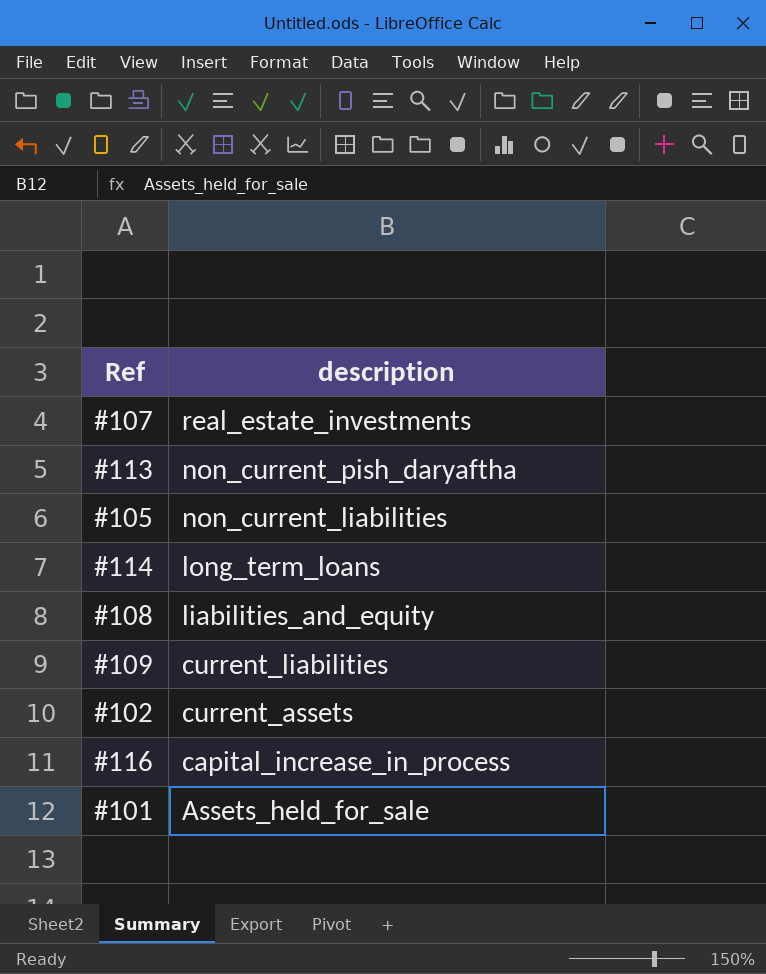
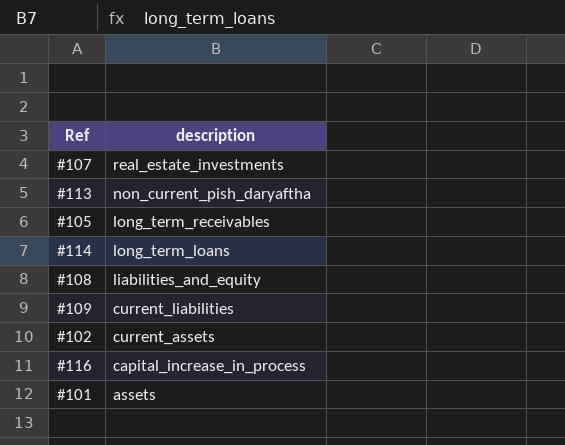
#105 | description: non_current_liabilities -> long_term_receivables
#101 | description: Assets_held_for_sale -> assets

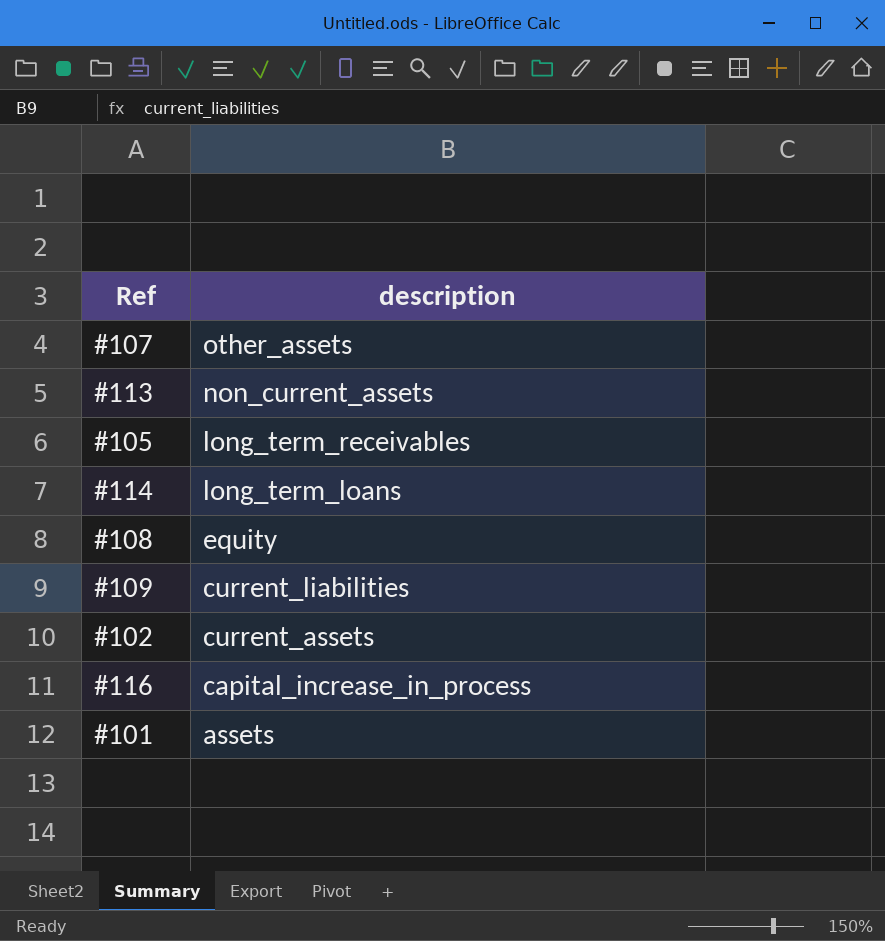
#107 | description: real_estate_investments -> other_assets
#113 | description: non_current_pish_daryaftha -> non_current_assets
#108 | description: liabilities_and_equity -> equity

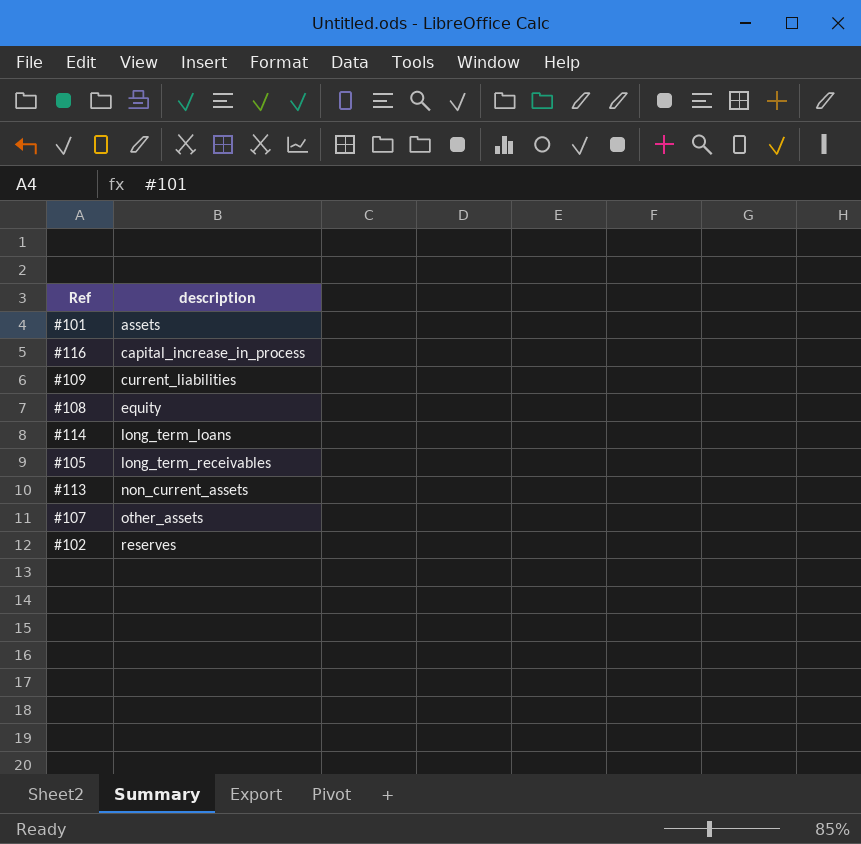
row order: description descending -> description ascending
#102 | description: current_assets -> reserves

